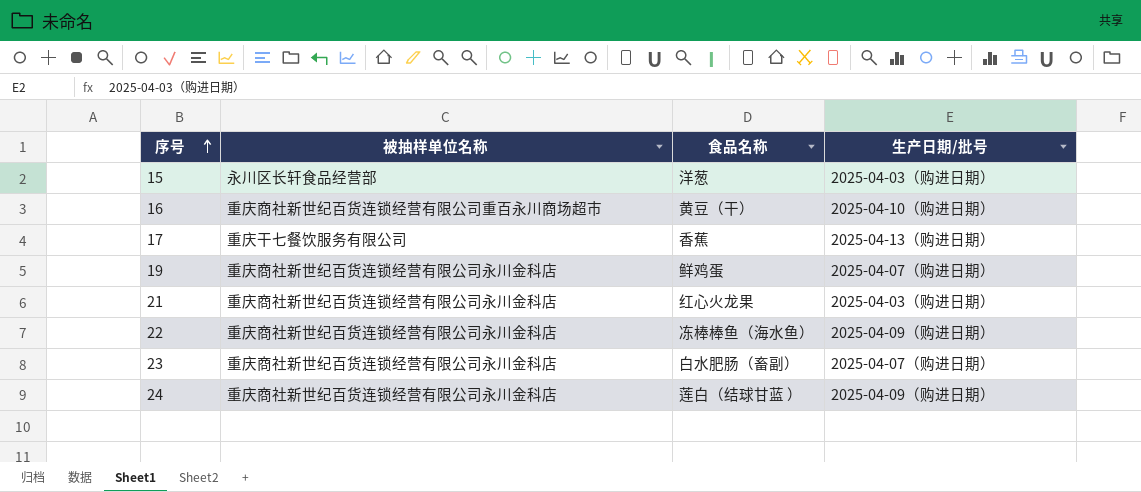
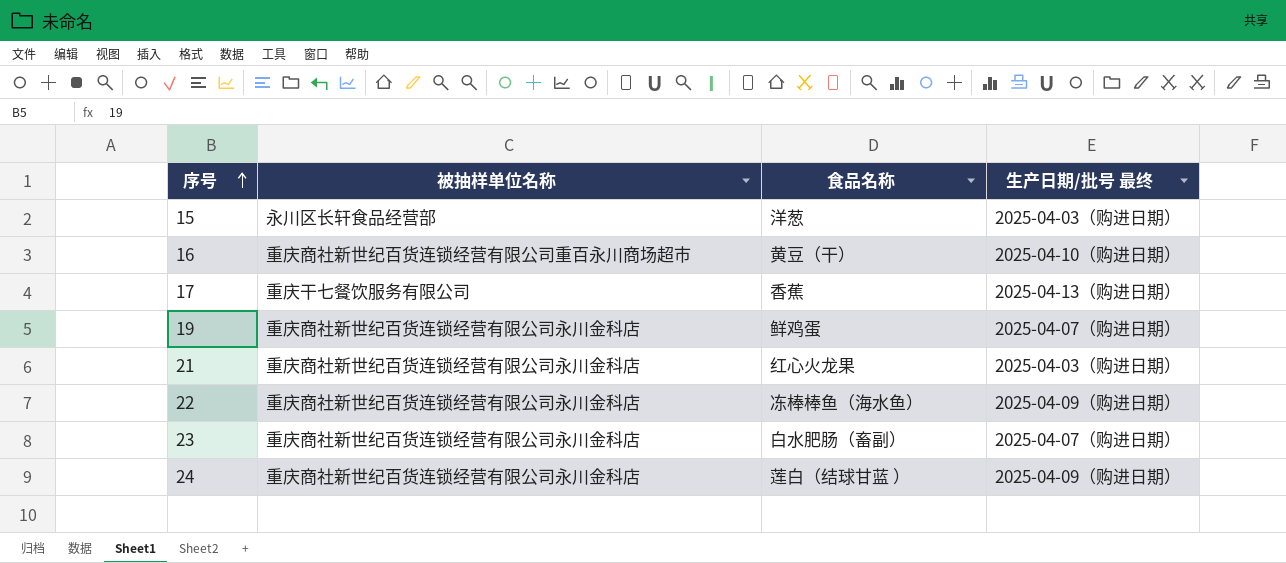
column name: 生产日期/批号 -> 生产日期/批号 最终

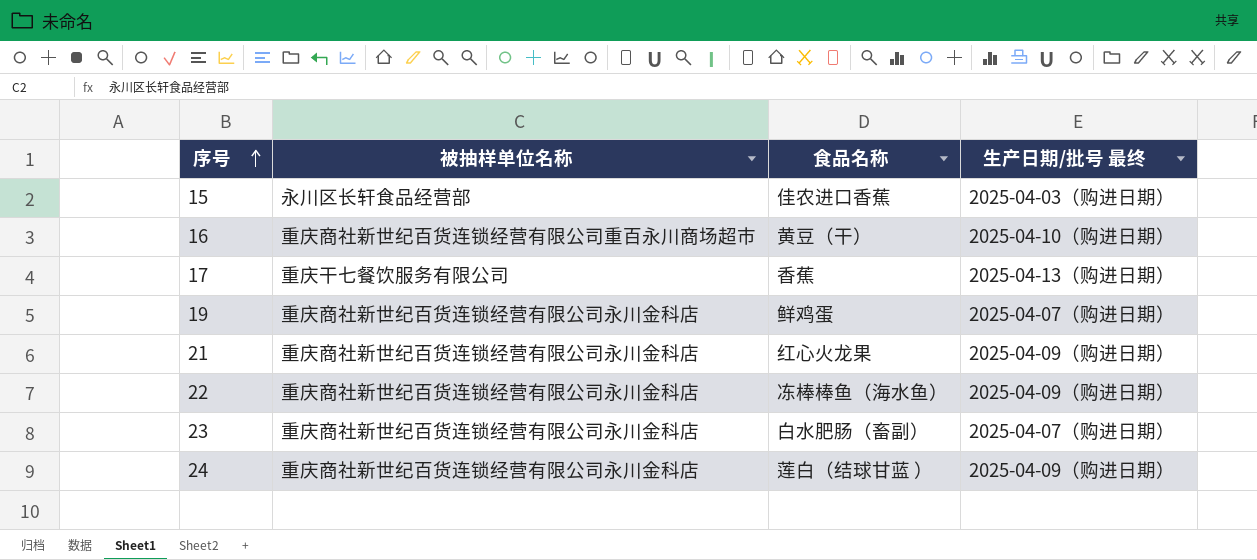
15 | 食品名称: 洋葱 -> 佳农进口香蕉
21 | 生产日期/批号 最终: 2025-04-03（购进日期） -> 2025-04-09（购进日期）

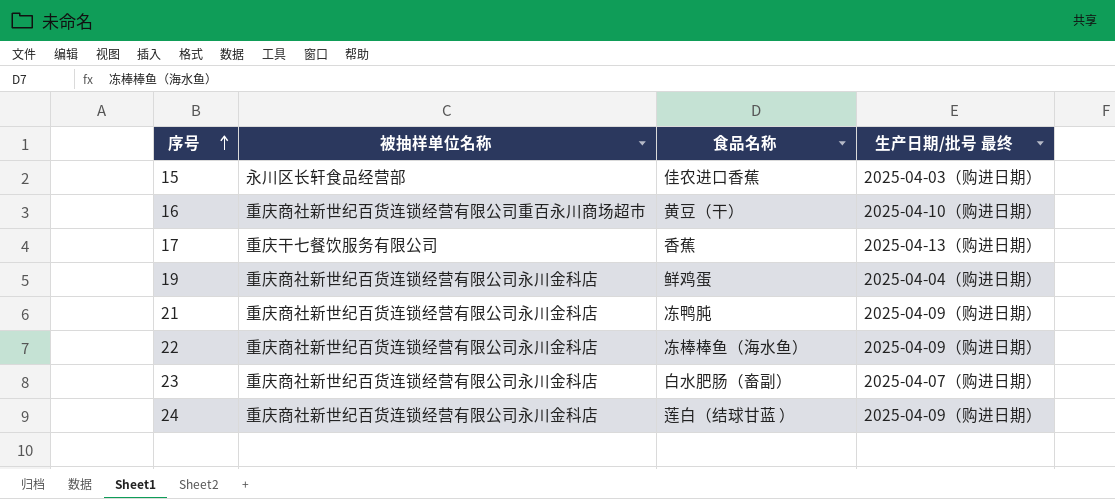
19 | 生产日期/批号 最终: 2025-04-07（购进日期） -> 2025-04-04（购进日期）
21 | 食品名称: 红心火龙果 -> 冻鸭肫

